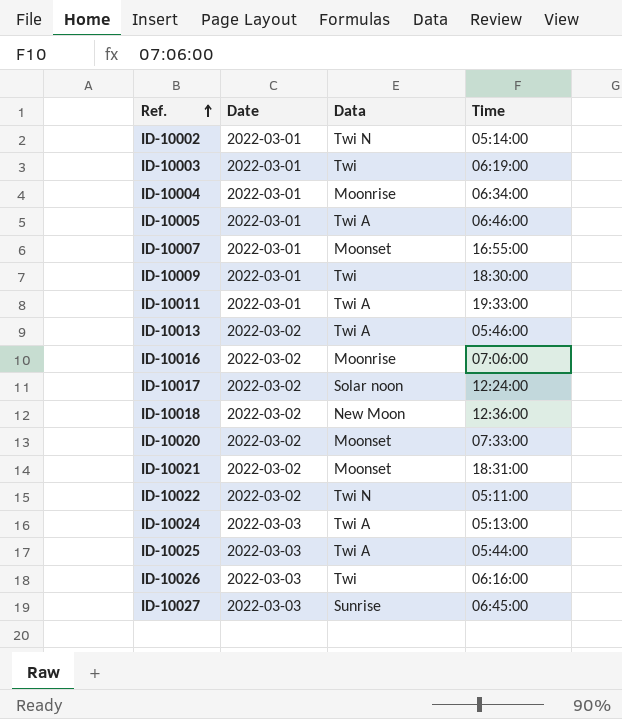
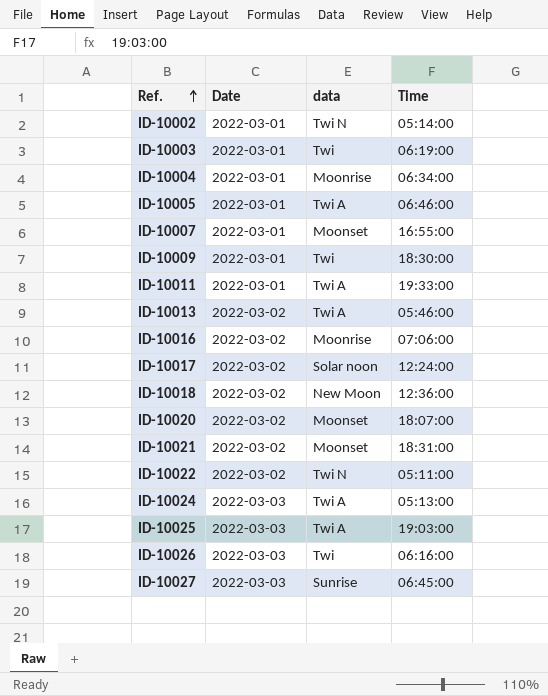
column name: Data -> data
ID-10020 | Time: 07:33:00 -> 18:07:00
ID-10025 | Time: 05:44:00 -> 19:03:00

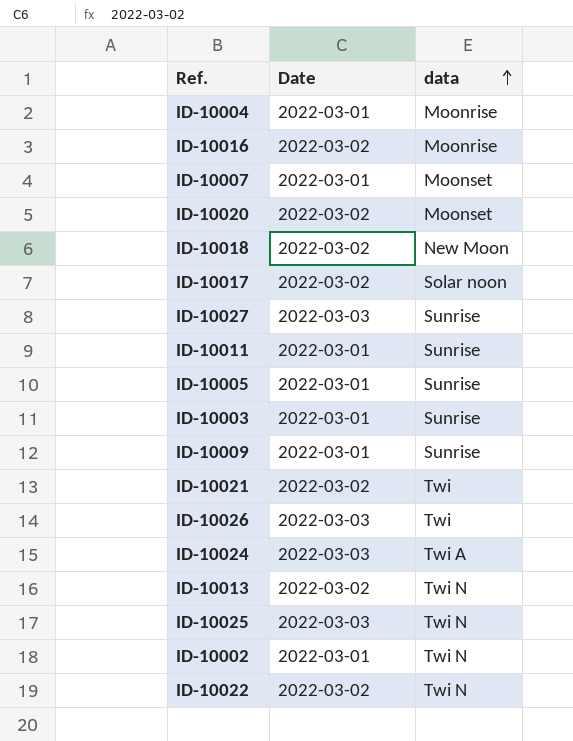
row order: Ref. ascending -> data ascending
column Time | position: 4 -> none
ID-10011 | data: Twi A -> Sunrise
ID-10005 | data: Twi A -> Sunrise
ID-10003 | data: Twi -> Sunrise
ID-10009 | data: Twi -> Sunrise
ID-10021 | data: Moonset -> Twi
ID-10013 | data: Twi A -> Twi N
ID-10025 | data: Twi A -> Twi N

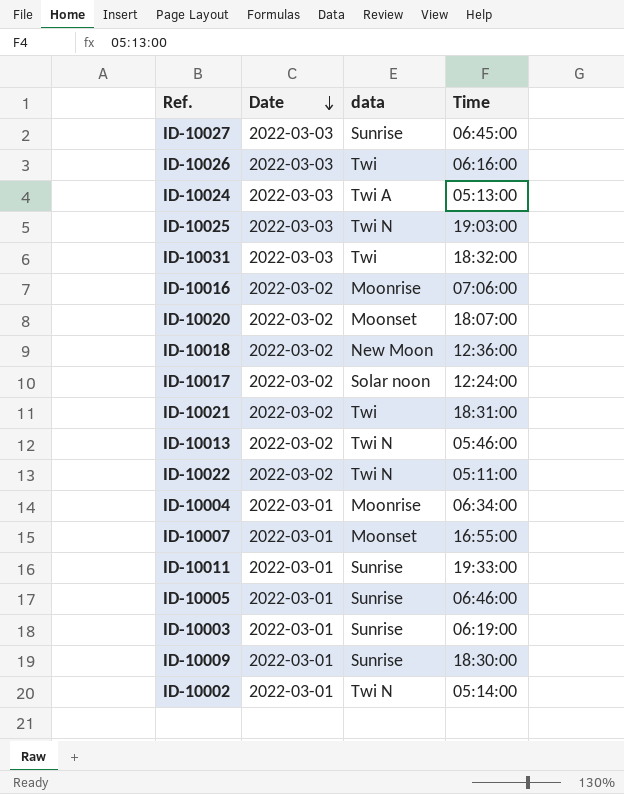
row order: data ascending -> Date descending
column Time | position: none -> 4
row ID-10031: none -> 2022-03-03 | Twi | 18:32:00

